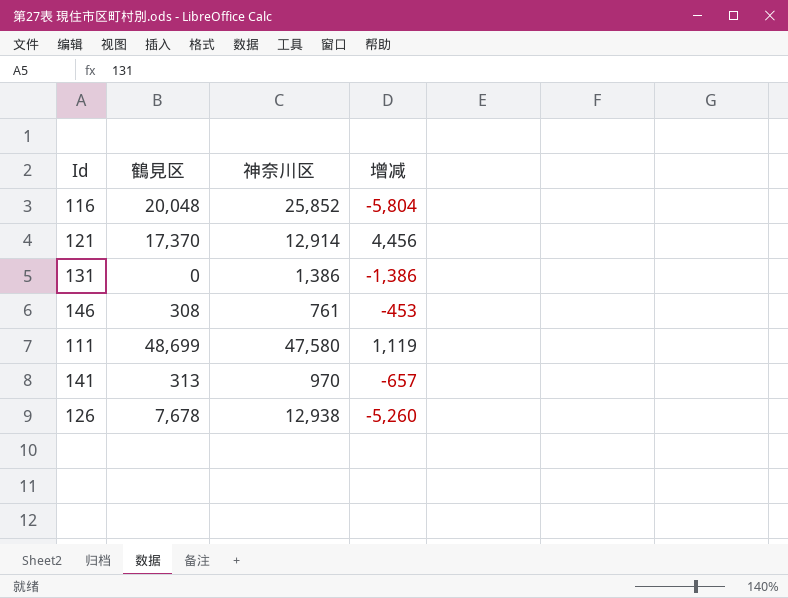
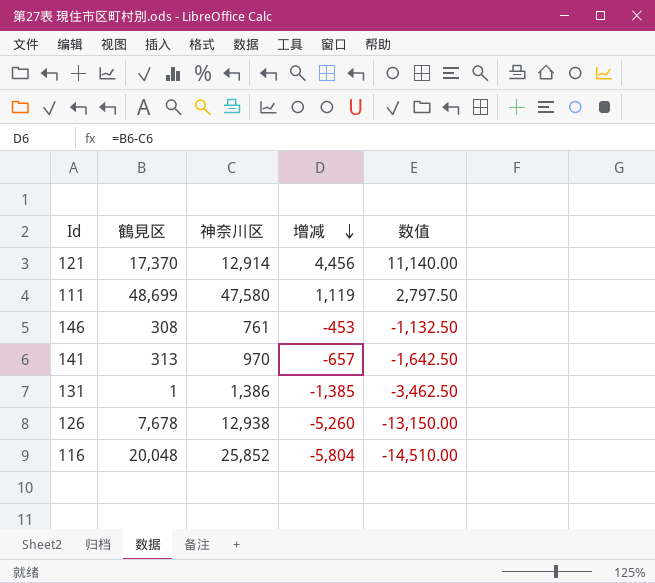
row order: none -> 增减 descending
column 数值 | formula: none -> [增减] * 2.5
131 | 鶴見区: 0 -> 1
131 | 增减: -1,386 -> -1,385

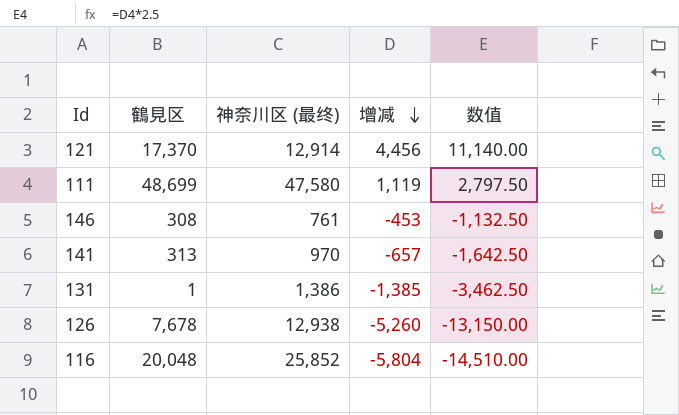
column name: 神奈川区 -> 神奈川区 (最终)

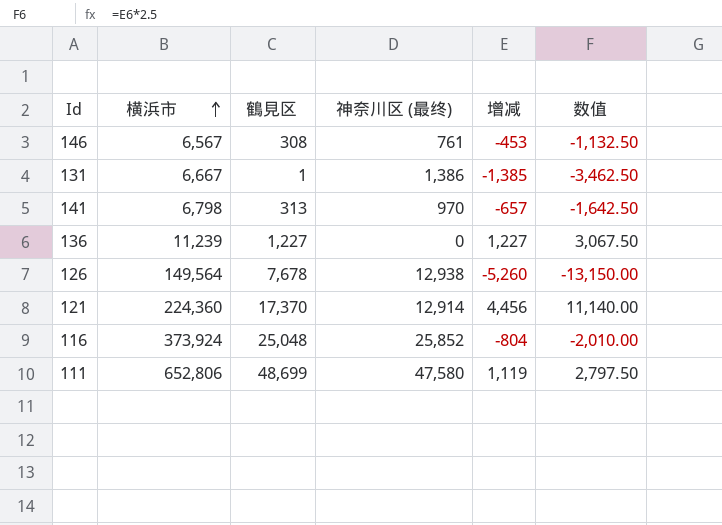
row order: 增减 descending -> 横浜市 ascending
column 横浜市 | position: none -> 2
row 136: none -> 11,239 | 1,227 | 0 | 1,227 | 3,067.50
116 | 鶴見区: 20,048 -> 25,048
116 | 增减: -5,804 -> -804
116 | 数值: -14,510.00 -> -2,010.00

